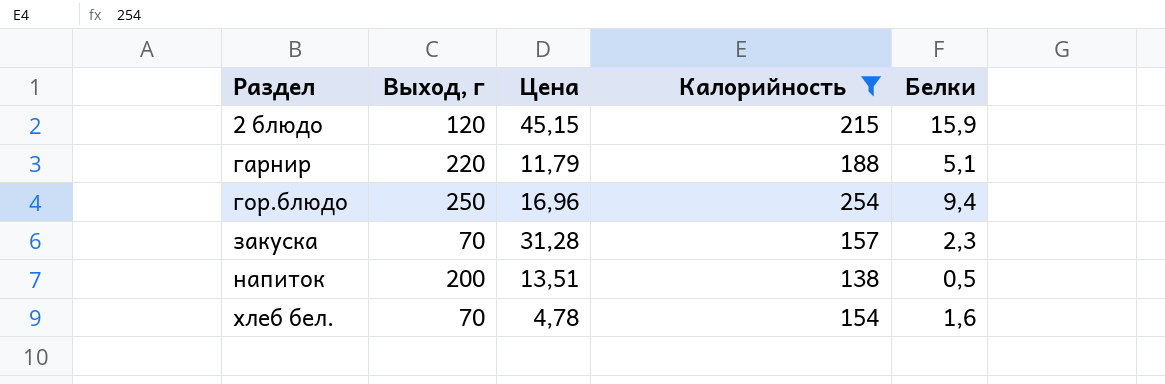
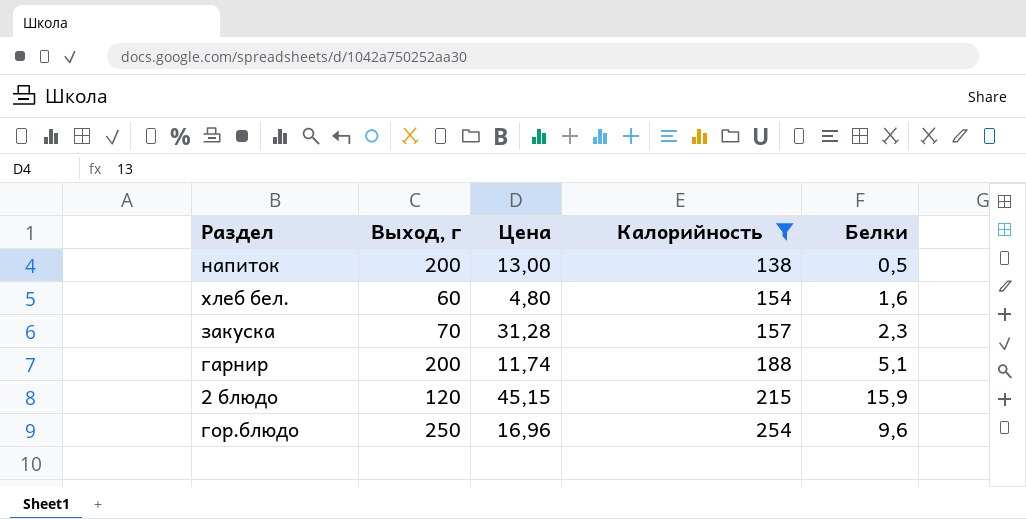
row order: Раздел ascending -> Калорийность ascending
напиток | Цена: 13,51 -> 13,00
хлеб бел. | Выход, г: 70 -> 60
хлеб бел. | Цена: 4,78 -> 4,80
гарнир | Выход, г: 220 -> 200
гарнир | Цена: 11,79 -> 11,74
гор.блюдо | Белки: 9,4 -> 9,6

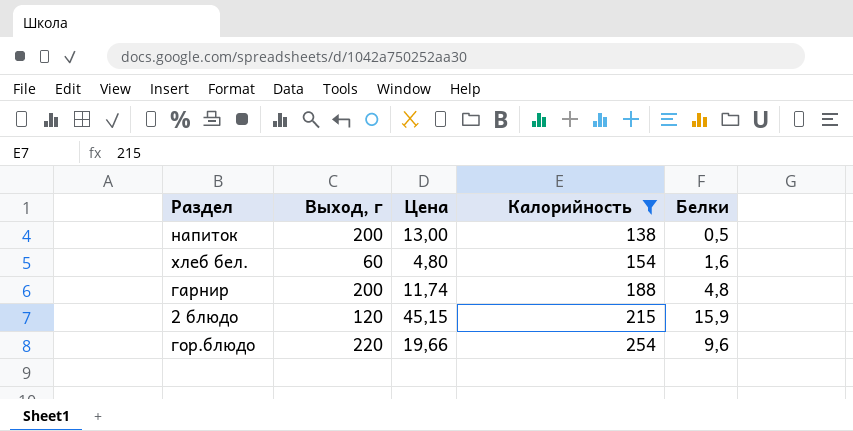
row закуска: 70 | 31,28 | 157 | 2,3 -> none
гарнир | Белки: 5,1 -> 4,8
гор.блюдо | Выход, г: 250 -> 220
гор.блюдо | Цена: 16,96 -> 19,66

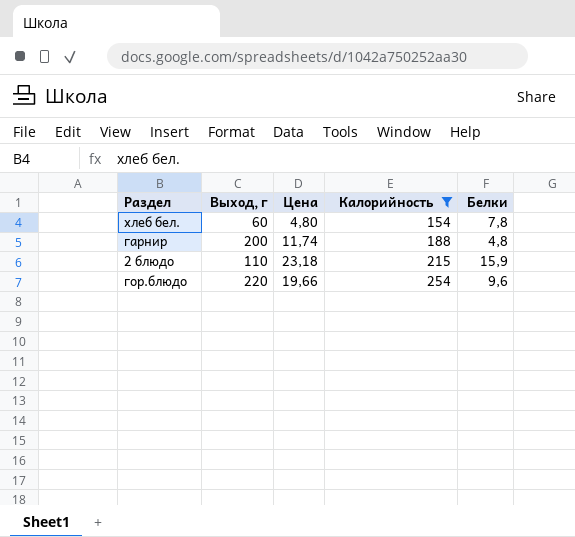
row напиток: 200 | 13,00 | 138 | 0,5 -> none
хлеб бел. | Белки: 1,6 -> 7,8
2 блюдо | Выход, г: 120 -> 110
2 блюдо | Цена: 45,15 -> 23,18

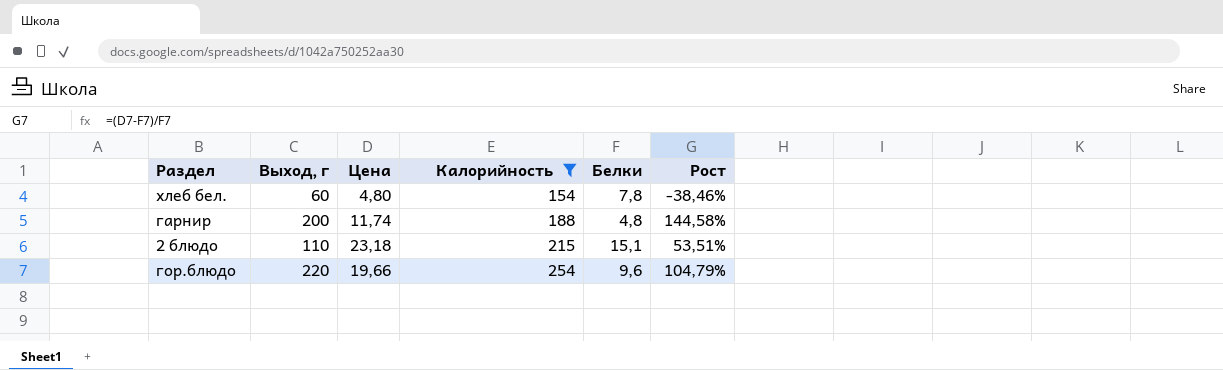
column Рост | formula: none -> ([Цена] - [Белки]) / [Белки]
2 блюдо | Белки: 15,9 -> 15,1

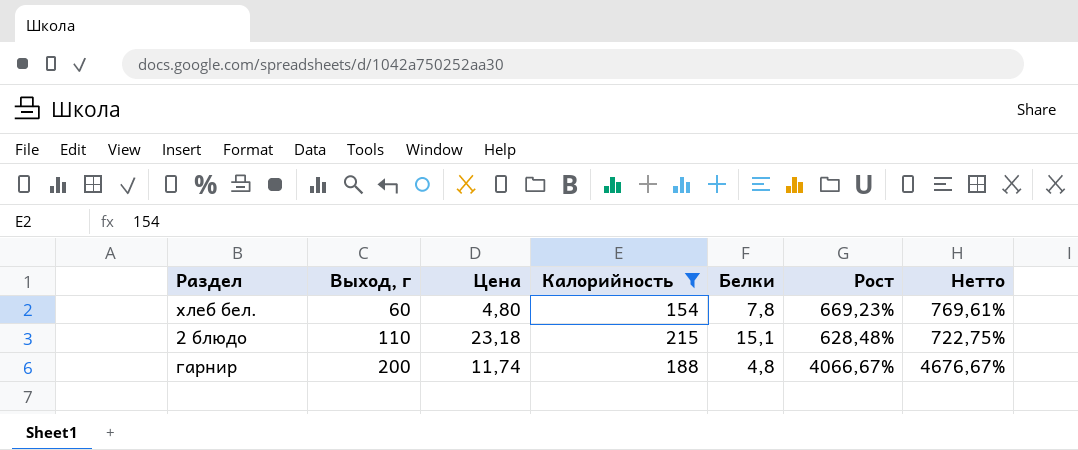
row order: Калорийность ascending -> Выход, г ascending
column Рост | formula: ([Цена] - [Белки]) / [Белки] -> ([Выход, г] - [Белки]) / [Белки]
column Нетто | formula: none -> [Рост] * 1,15
row гор.блюдо: 220 | 19,66 | 254 | 9,6 | 104,79% -> none

